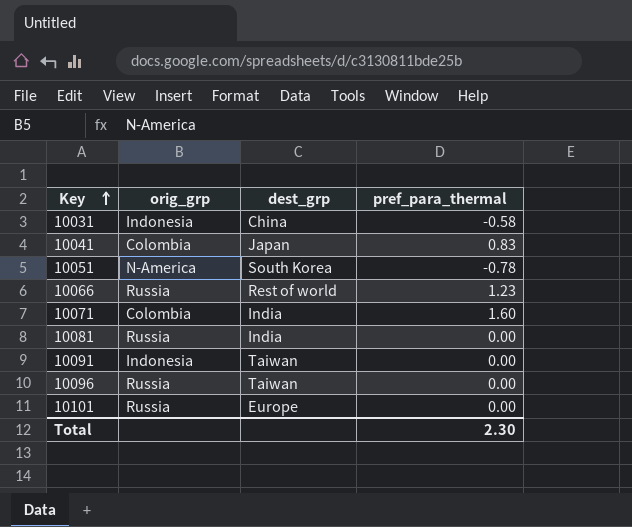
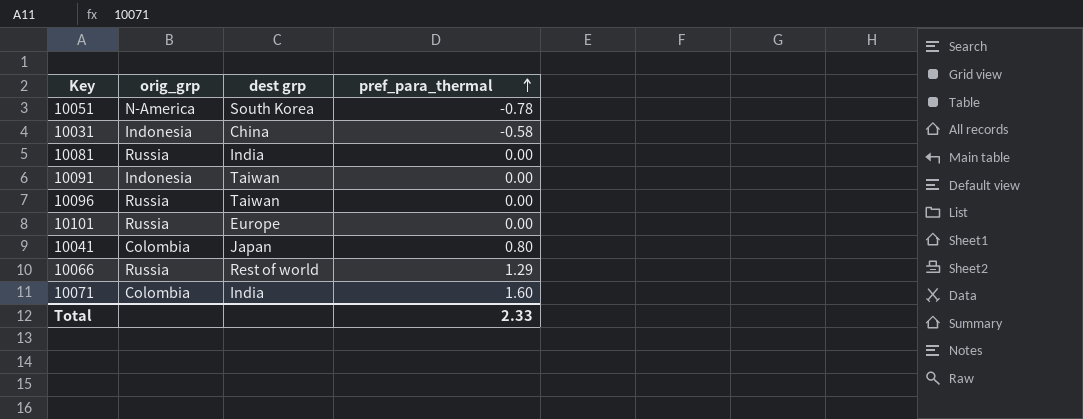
row order: Key ascending -> pref_para_thermal ascending
column name: dest_grp -> dest grp
10041 | pref_para_thermal: 0.83 -> 0.80
10066 | pref_para_thermal: 1.23 -> 1.29
Total | pref_para_thermal: 2.30 -> 2.33

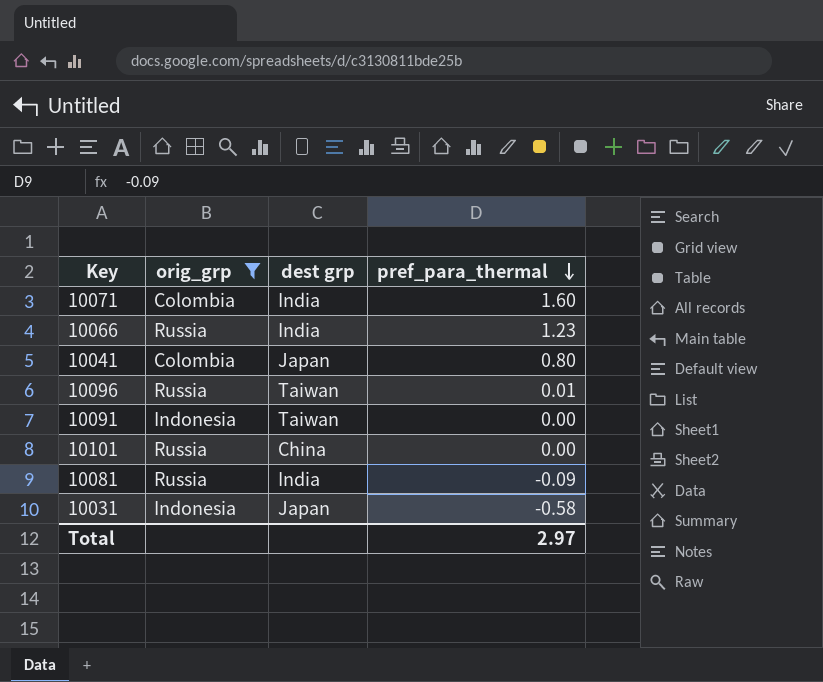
filter: none -> orig_grp != N-America
row order: pref_para_thermal ascending -> pref_para_thermal descending
10066 | dest grp: Rest of world -> India
10066 | pref_para_thermal: 1.29 -> 1.23
10096 | pref_para_thermal: 0.00 -> 0.01
10101 | dest grp: Europe -> China
10081 | pref_para_thermal: 0.00 -> -0.09
10031 | dest grp: China -> Japan
Total | pref_para_thermal: 2.33 -> 2.97

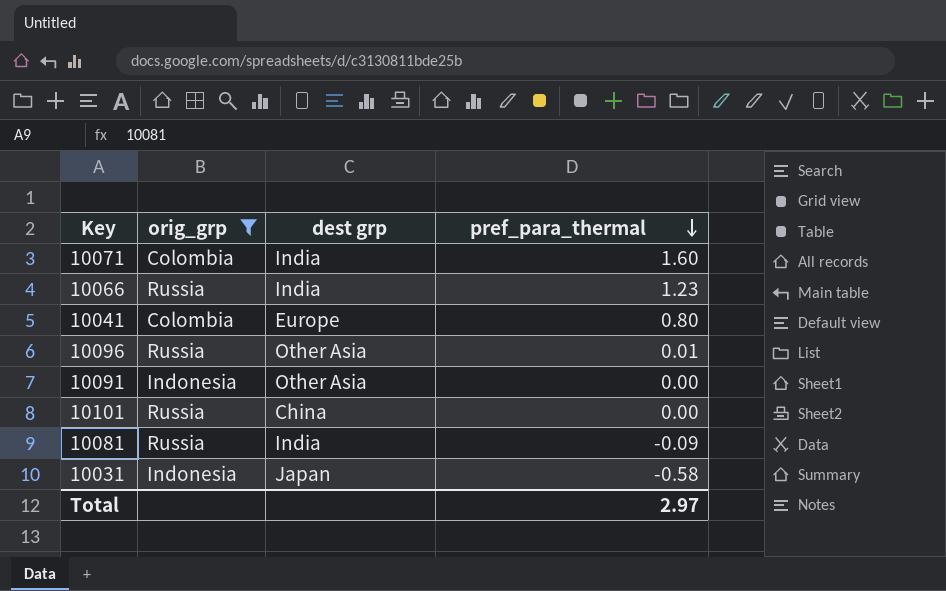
10041 | dest grp: Japan -> Europe
10096 | dest grp: Taiwan -> Other Asia
10091 | dest grp: Taiwan -> Other Asia

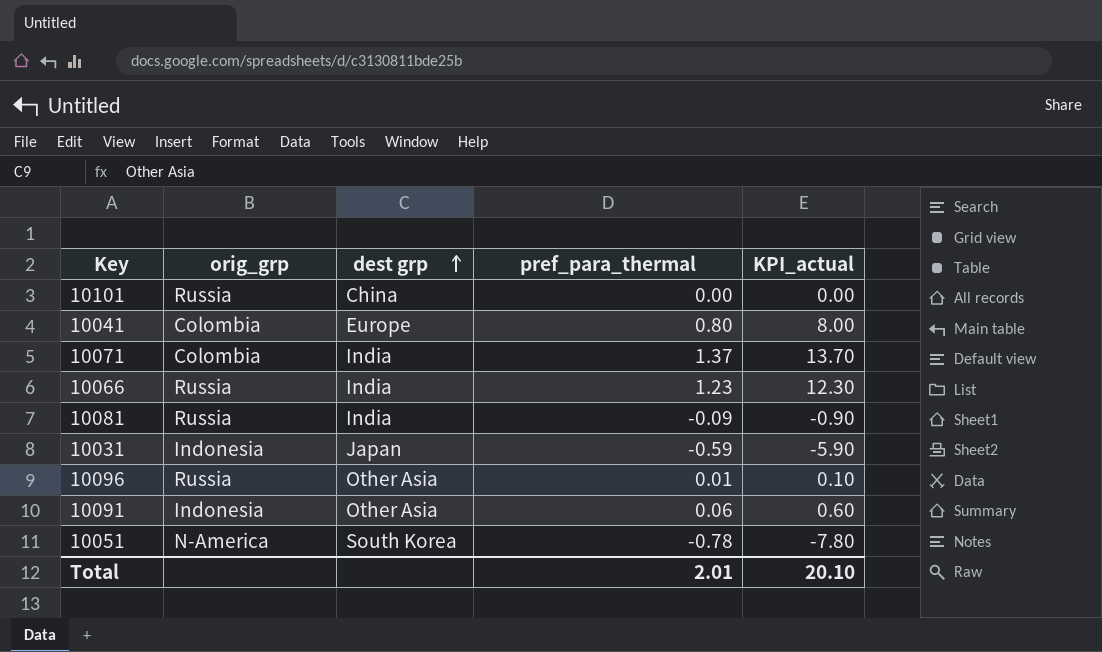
filter: orig_grp != N-America -> none
row order: pref_para_thermal descending -> dest grp ascending
column KPI_actual | formula: none -> [pref_para_thermal] * 10
10071 | pref_para_thermal: 1.60 -> 1.37
10031 | pref_para_thermal: -0.58 -> -0.59
10091 | pref_para_thermal: 0.00 -> 0.06
Total | pref_para_thermal: 2.97 -> 2.01

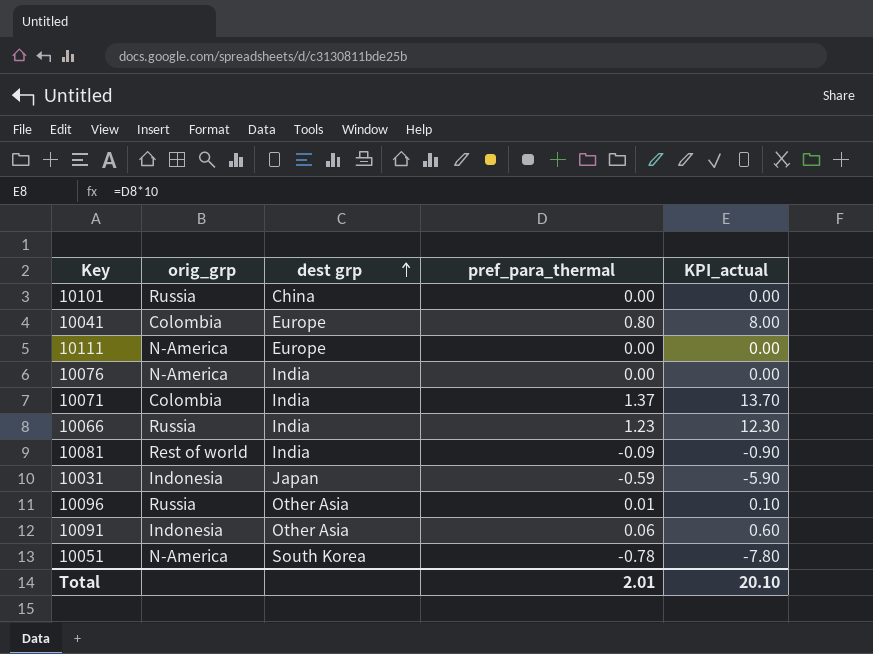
row 10111: none -> N-America | Europe | 0.00 | 0.00
row 10076: none -> N-America | India | 0.00 | 0.00
10081 | orig_grp: Russia -> Rest of world

